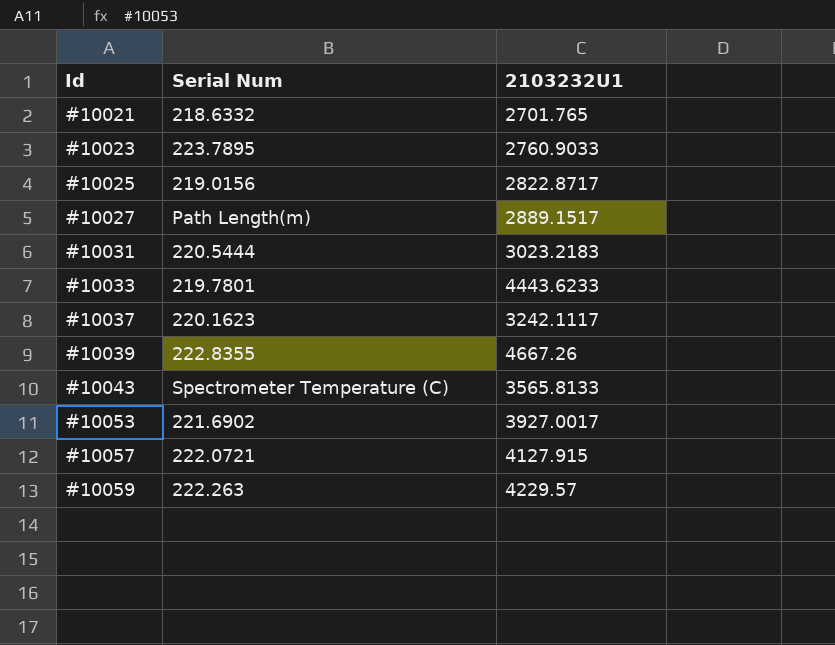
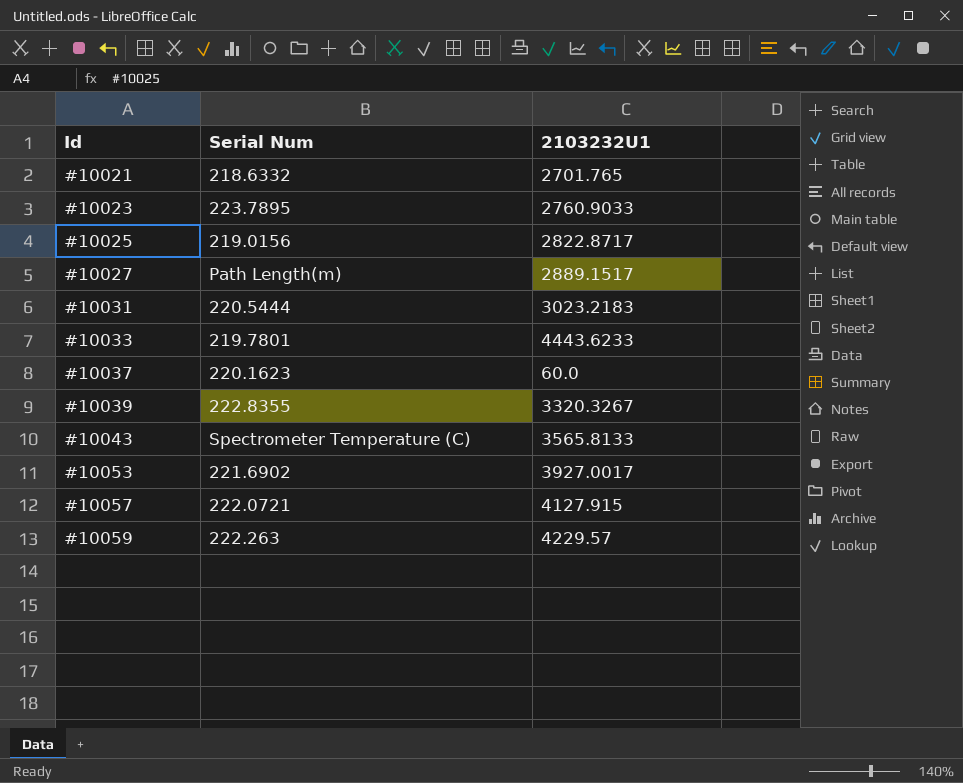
#10037 | 2103232U1: 3242.1117 -> 60.0
#10039 | 2103232U1: 4667.26 -> 3320.3267

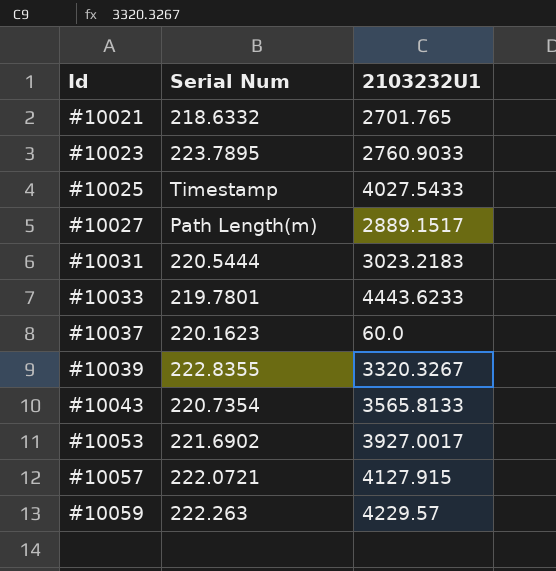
#10025 | Serial Num: 219.0156 -> Timestamp
#10025 | 2103232U1: 2822.8717 -> 4027.5433
#10043 | Serial Num: Spectrometer Temperature (C) -> 220.7354

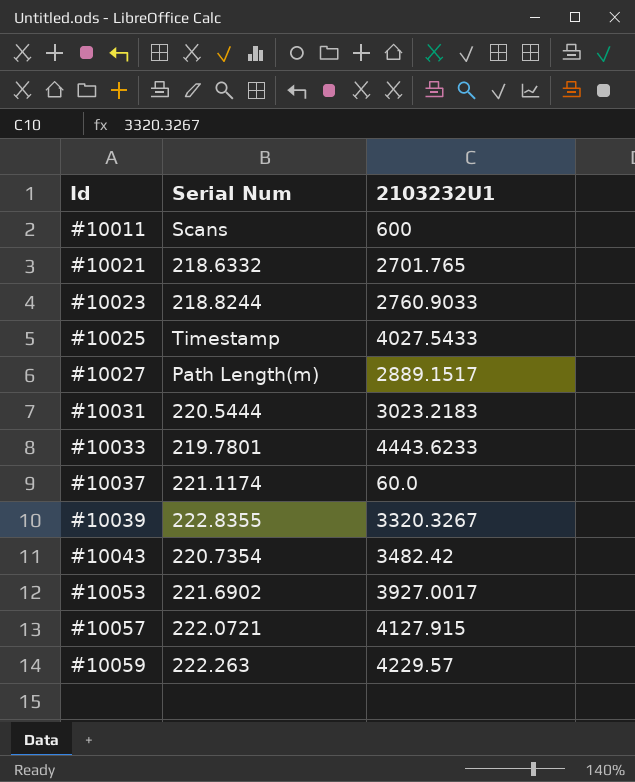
row #10011: none -> Scans | 600
#10023 | Serial Num: 223.7895 -> 218.8244
#10037 | Serial Num: 220.1623 -> 221.1174
#10043 | 2103232U1: 3565.8133 -> 3482.42

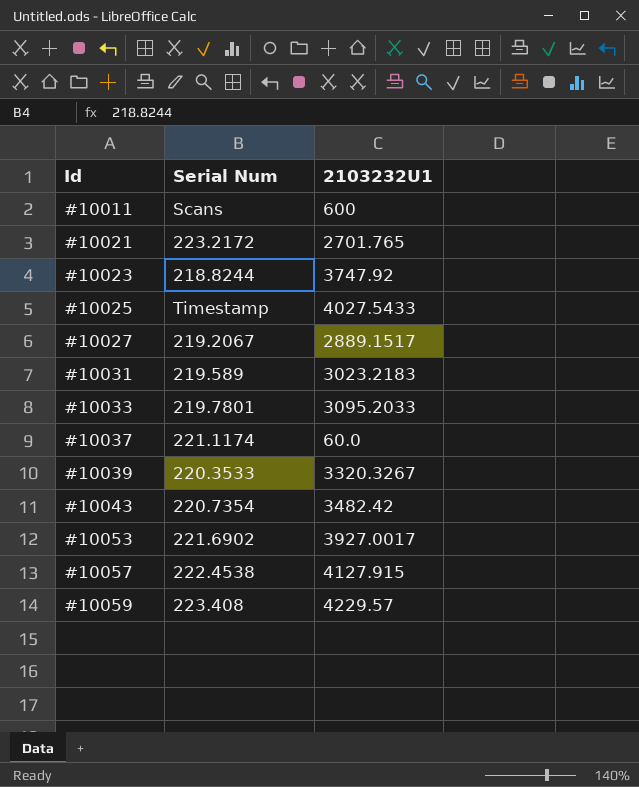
#10021 | Serial Num: 218.6332 -> 223.2172
#10023 | 2103232U1: 2760.9033 -> 3747.92
#10027 | Serial Num: Path Length(m) -> 219.2067
#10031 | Serial Num: 220.5444 -> 219.589
#10033 | 2103232U1: 4443.6233 -> 3095.2033
#10039 | Serial Num: 222.8355 -> 220.3533
#10057 | Serial Num: 222.0721 -> 222.4538
#10059 | Serial Num: 222.263 -> 223.408

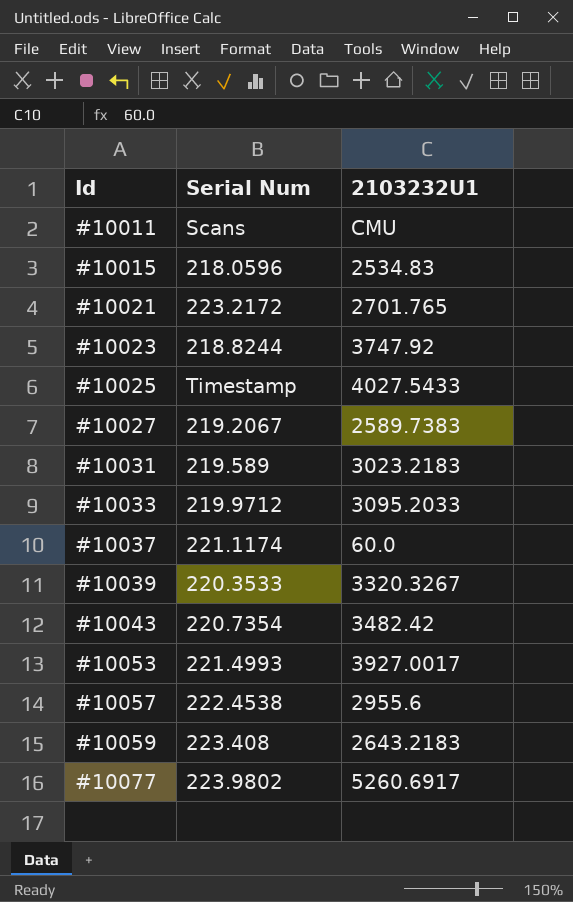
#10011 | 2103232U1: 600 -> CMU
row #10015: none -> 218.0596 | 2534.83
#10027 | 2103232U1: 2889.1517 -> 2589.7383
#10033 | Serial Num: 219.7801 -> 219.9712
#10053 | Serial Num: 221.6902 -> 221.4993
#10057 | 2103232U1: 4127.915 -> 2955.6
#10059 | 2103232U1: 4229.57 -> 2643.2183
row #10077: none -> 223.9802 | 5260.6917

